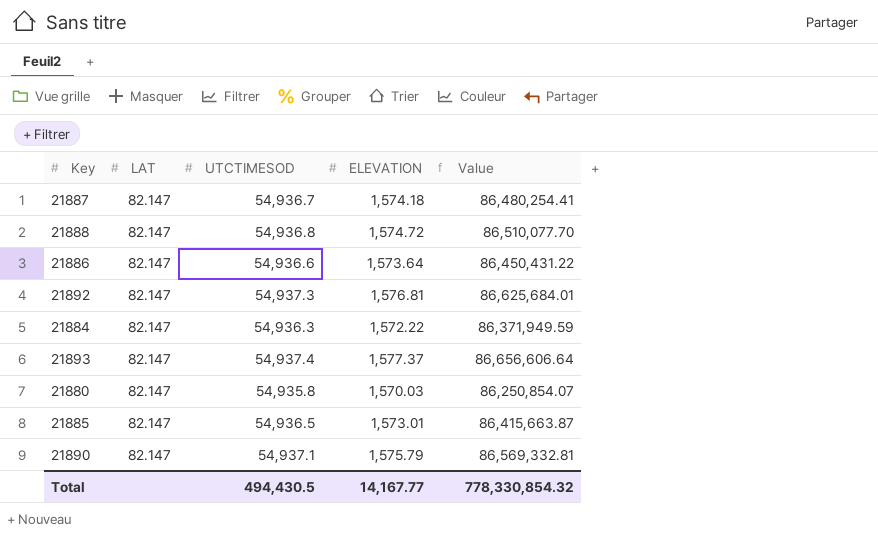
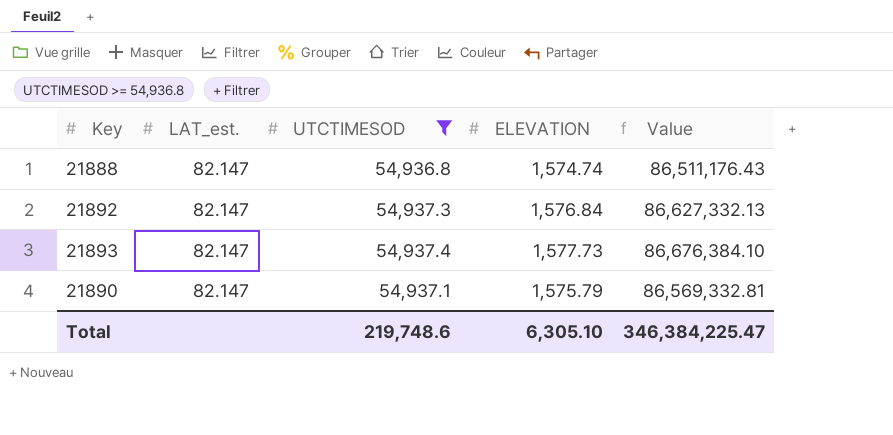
filter: none -> UTCTIMESOD >= 54,936.8
column name: LAT -> LAT_est.
21888 | ELEVATION: 1,574.72 -> 1,574.74
21888 | Value: 86,510,077.70 -> 86,511,176.43
21892 | ELEVATION: 1,576.81 -> 1,576.84
21892 | Value: 86,625,684.01 -> 86,627,332.13
21893 | ELEVATION: 1,577.37 -> 1,577.73
21893 | Value: 86,656,606.64 -> 86,676,384.10
Total | UTCTIMESOD: 494,430.5 -> 219,748.6
Total | ELEVATION: 14,167.77 -> 6,305.10
Total | Value: 778,330,854.32 -> 346,384,225.47

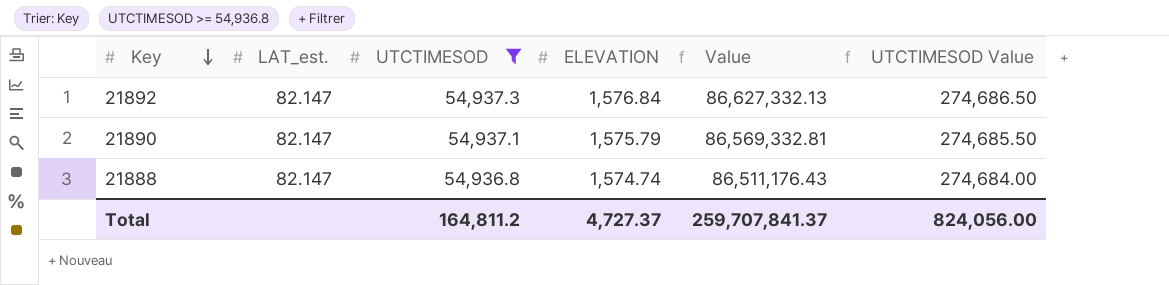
row order: none -> Key descending
column UTCTIMESOD Value | formula: none -> [UTCTIMESOD] * 5
row 21893: 82.147 | 54,937.4 | 1,577.73 | 86,676,384.10 -> none
Total | UTCTIMESOD: 219,748.6 -> 164,811.2
Total | ELEVATION: 6,305.10 -> 4,727.37
Total | Value: 346,384,225.47 -> 259,707,841.37

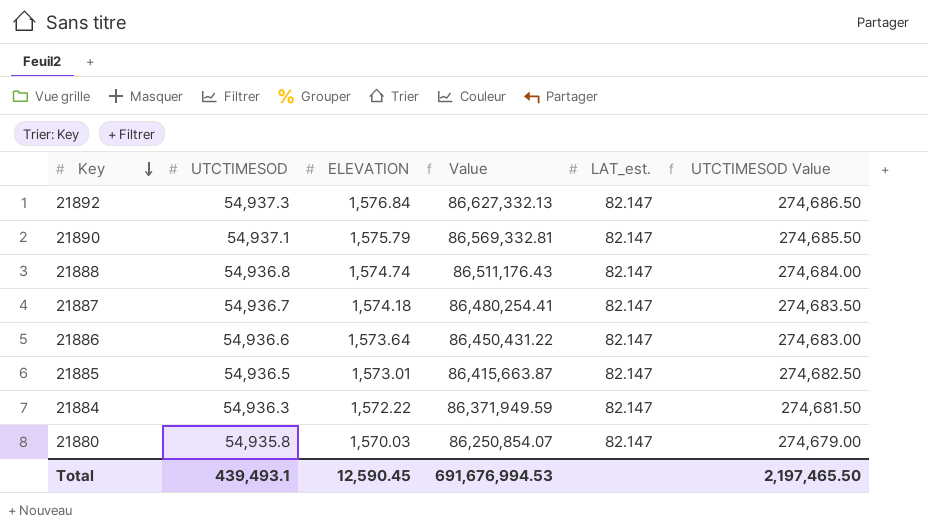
filter: UTCTIMESOD >= 54,936.8 -> none
column LAT_est. | position: 2 -> 5
Total | UTCTIMESOD: 164,811.2 -> 439,493.1
Total | ELEVATION: 4,727.37 -> 12,590.45
Total | Value: 259,707,841.37 -> 691,676,994.53
Total | UTCTIMESOD Value: 824,056.00 -> 2,197,465.50

